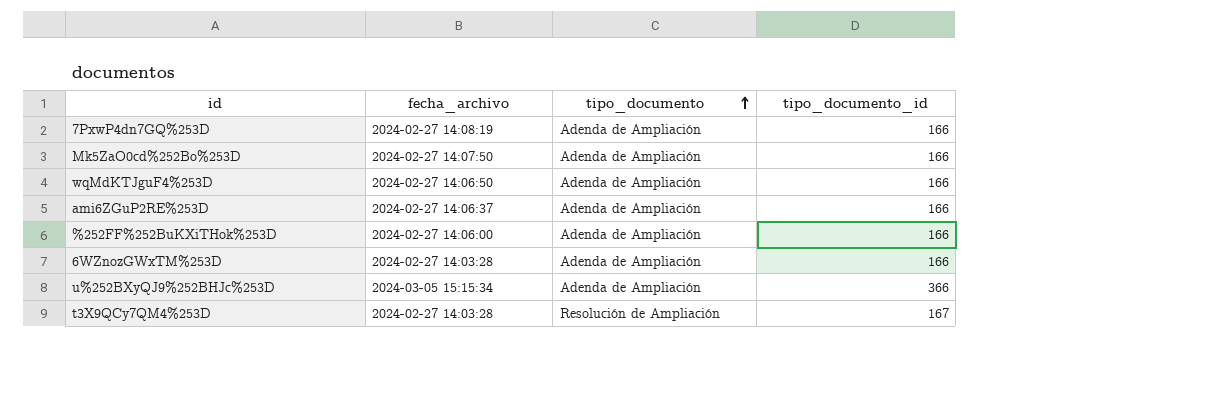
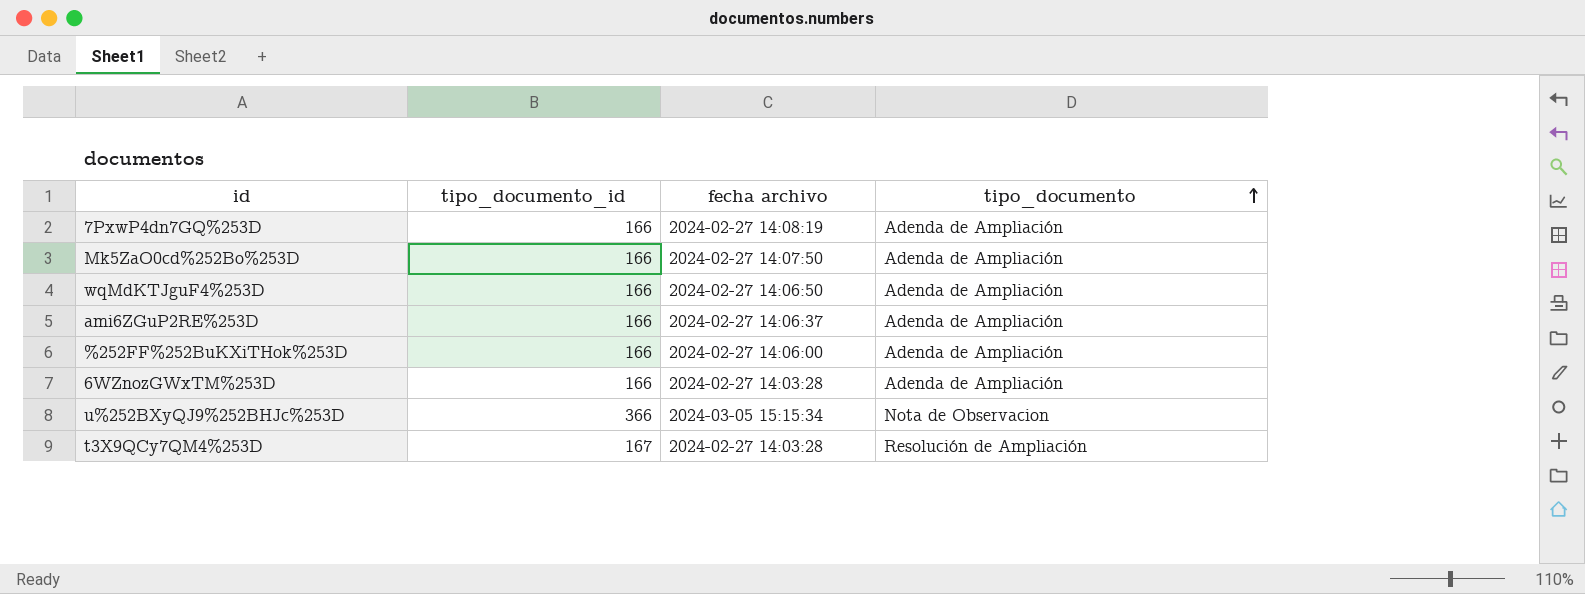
column tipo_documento_id | position: 4 -> 2
column name: fecha_archivo -> fecha archivo
u%252BXyQJ9%252BHJc%253D | tipo_documento: Adenda de Ampliación -> Nota de Observacion

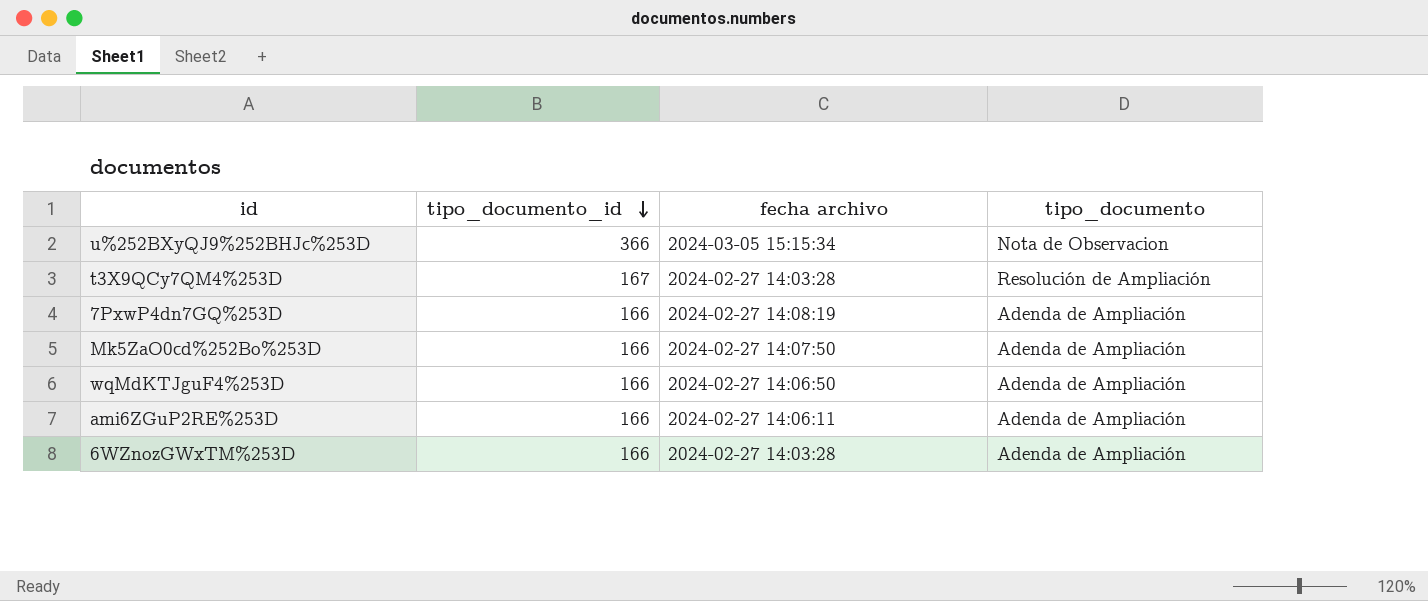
row order: tipo_documento ascending -> tipo_documento_id descending
row %252FF%252BuKXiTHok%253D: 166 | 2024-02-27 14:06:00 | Adenda de Ampliación -> none
ami6ZGuP2RE%253D | fecha archivo: 2024-02-27 14:06:37 -> 2024-02-27 14:06:11

